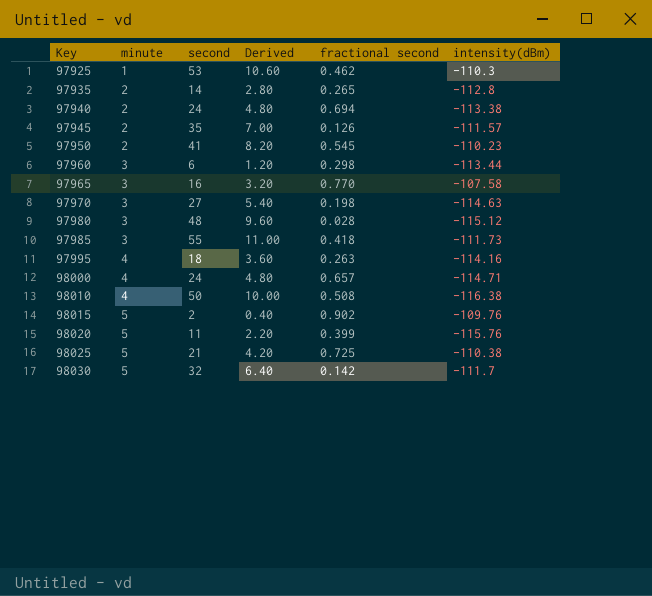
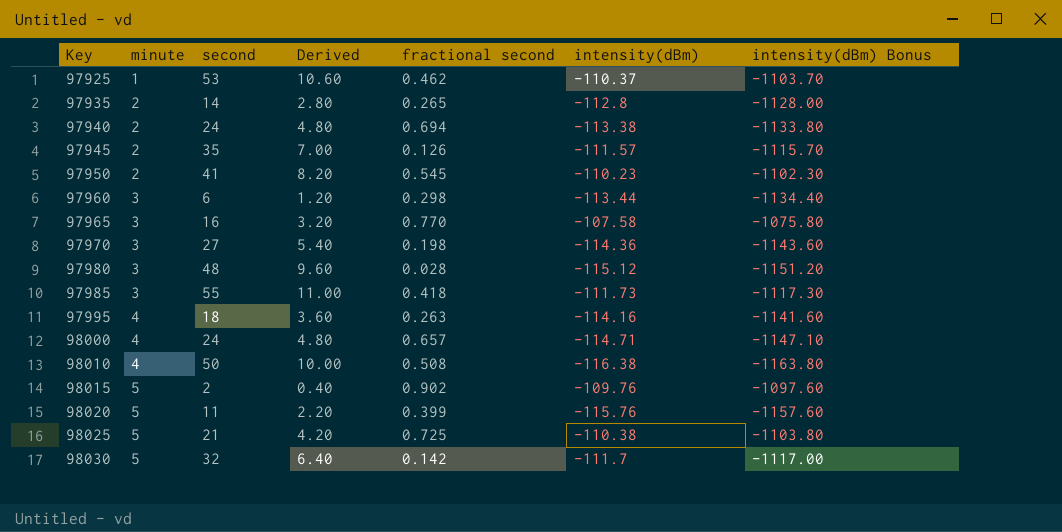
column intensity(dBm) Bonus | formula: none -> [intensity(dBm)] * 10
97925 | intensity(dBm): -110.3 -> -110.37
97970 | intensity(dBm): -114.63 -> -114.36

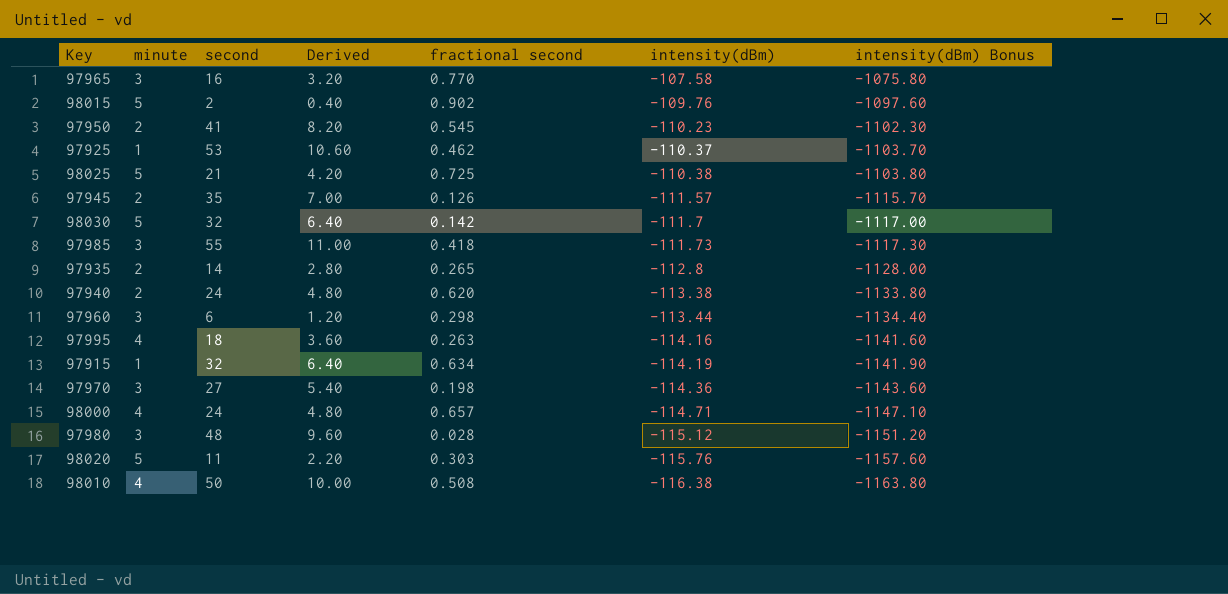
row order: Key ascending -> intensity(dBm) descending
97940 | fractional second: 0.694 -> 0.620
row 97915: none -> 1 | 32 | 6.40 | 0.634 | -114.19 | -1141.90
98020 | fractional second: 0.399 -> 0.303

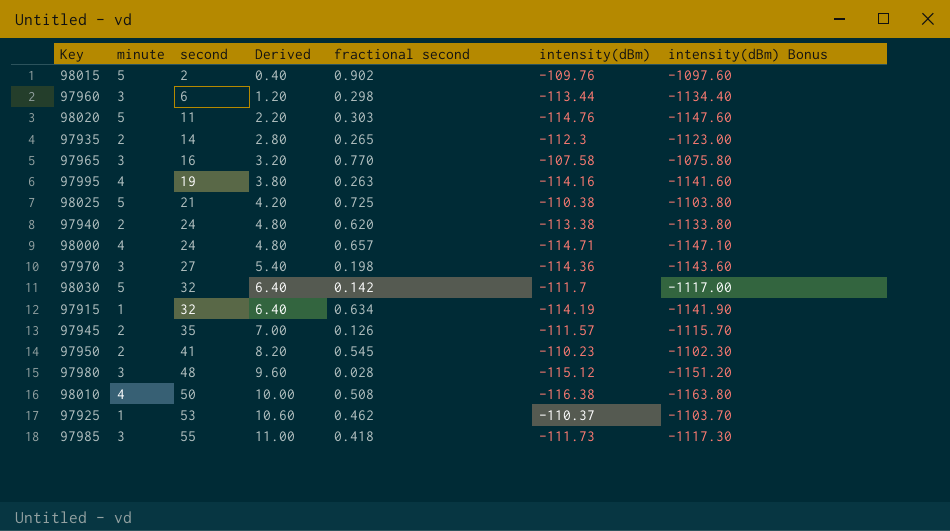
row order: intensity(dBm) descending -> second ascending
98020 | intensity(dBm): -115.76 -> -114.76
98020 | intensity(dBm) Bonus: -1157.60 -> -1147.60
97935 | intensity(dBm): -112.8 -> -112.3
97935 | intensity(dBm) Bonus: -1128.00 -> -1123.00
97995 | second: 18 -> 19
97995 | Derived: 3.60 -> 3.80

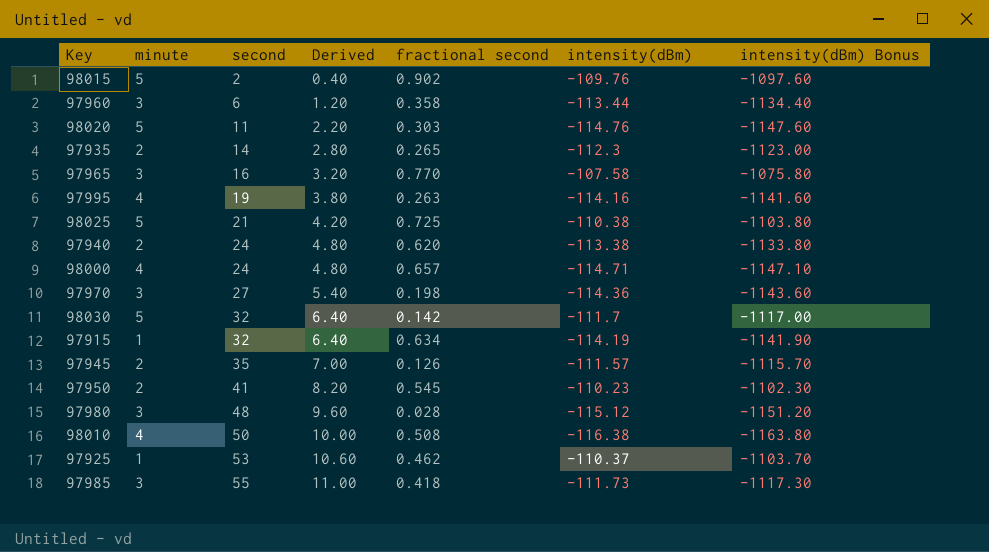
97960 | fractional second: 0.298 -> 0.358

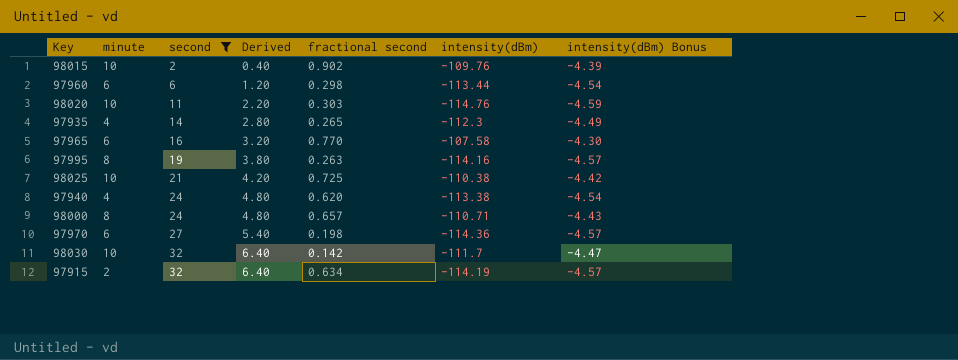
filter: none -> second <= 32
column intensity(dBm) Bonus | formula: [intensity(dBm)] * 10 -> [intensity(dBm)] * 0.04
98015 | minute: 5 -> 10
97960 | minute: 3 -> 6
97960 | fractional second: 0.358 -> 0.298
98020 | minute: 5 -> 10
97935 | minute: 2 -> 4
97965 | minute: 3 -> 6
97995 | minute: 4 -> 8
98025 | minute: 5 -> 10
97940 | minute: 2 -> 4
98000 | minute: 4 -> 8
98000 | intensity(dBm): -114.71 -> -110.71
97970 | minute: 3 -> 6
98030 | minute: 5 -> 10
97915 | minute: 1 -> 2

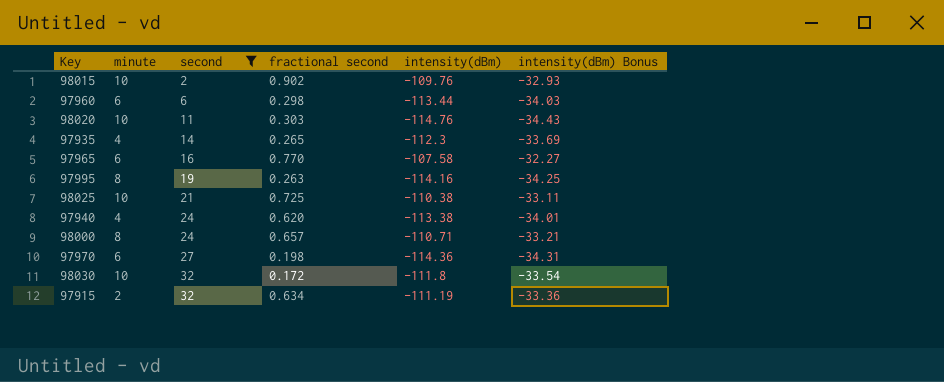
column Derived | formula: [second] * 0.2 -> none
column intensity(dBm) Bonus | formula: [intensity(dBm)] * 0.04 -> [intensity(dBm)] * 0.3
98030 | fractional second: 0.142 -> 0.172
98030 | intensity(dBm): -111.7 -> -111.8
97915 | intensity(dBm): -114.19 -> -111.19

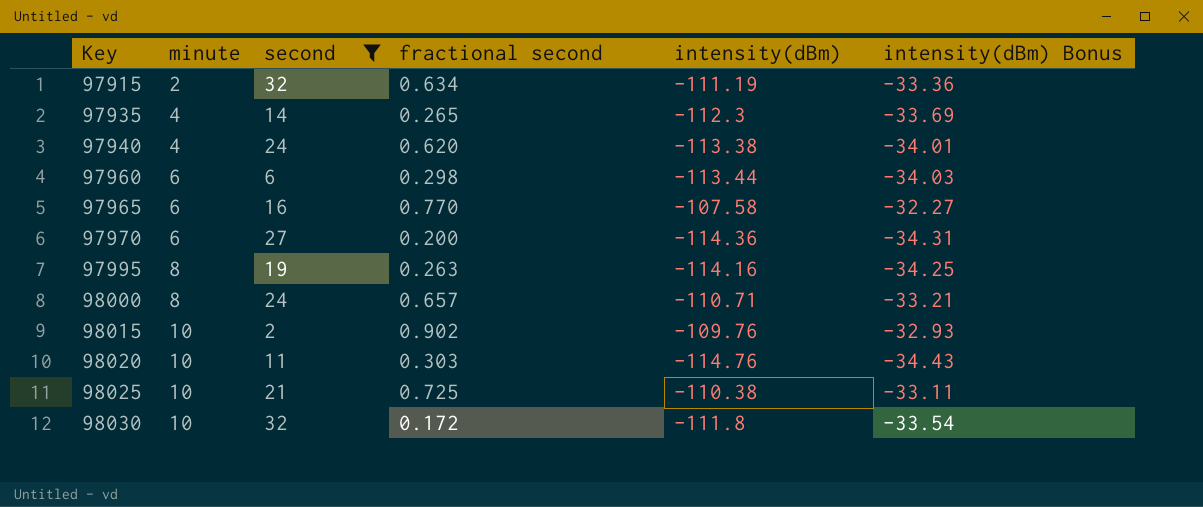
row order: second ascending -> Key ascending
97970 | fractional second: 0.198 -> 0.200

